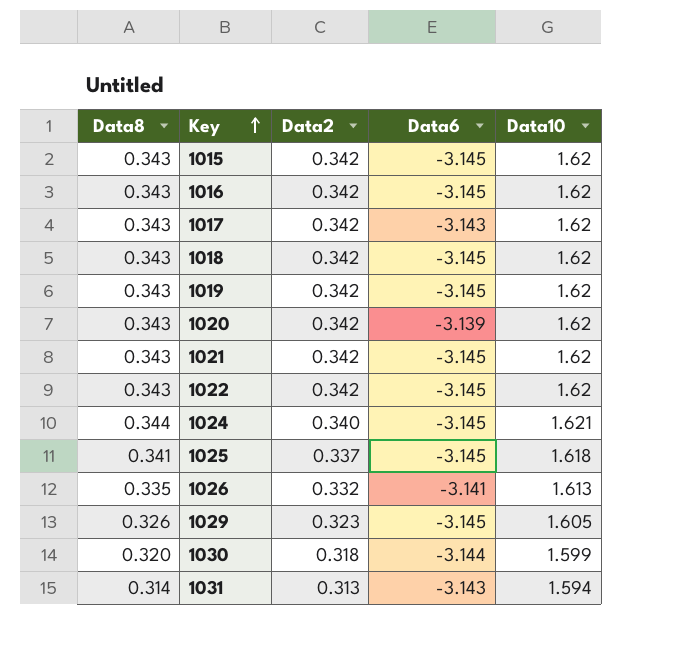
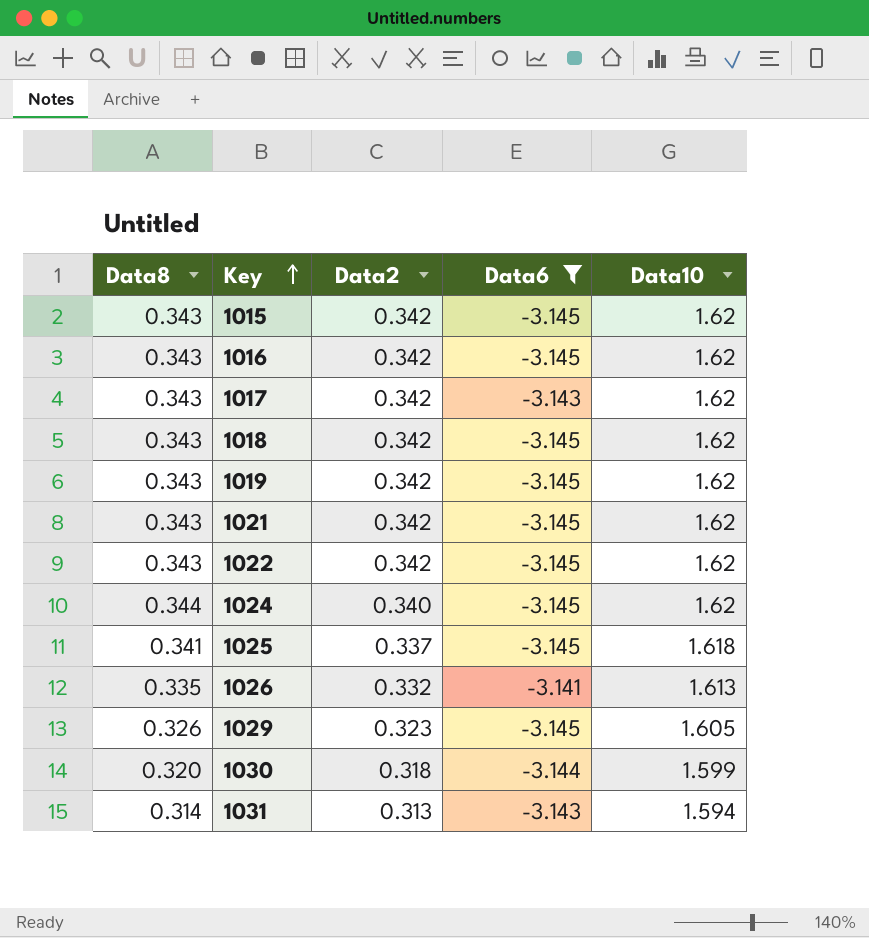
filter: none -> Data6 != -3.139
1024 | Data10: 1.621 -> 1.62

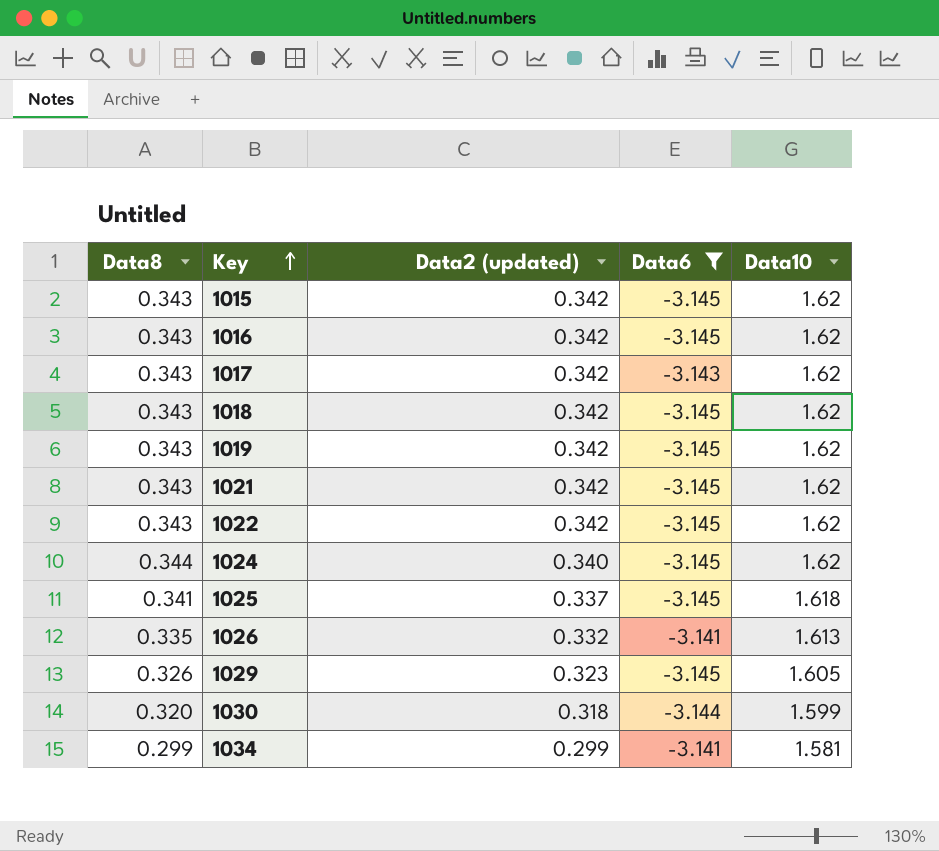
column name: Data2 -> Data2 (updated)
row 1031: 0.314 | 0.313 | -3.143 | 1.594 -> none
row 1034: none -> 0.299 | 0.299 | -3.141 | 1.581

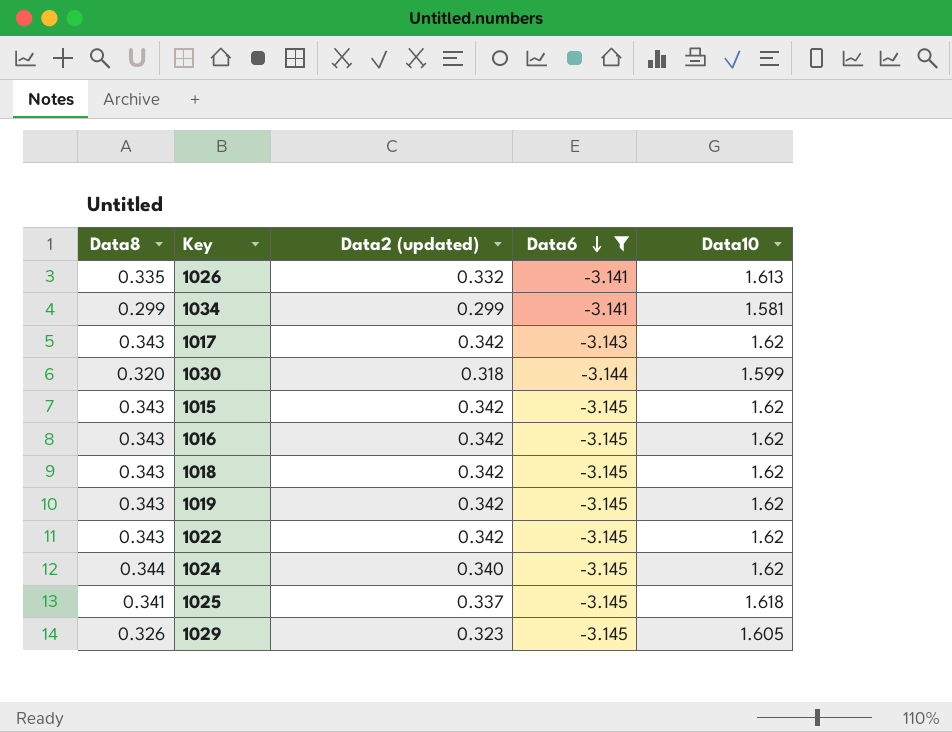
row order: Key ascending -> Data6 descending
row 1021: 0.343 | 0.342 | -3.145 | 1.62 -> none

